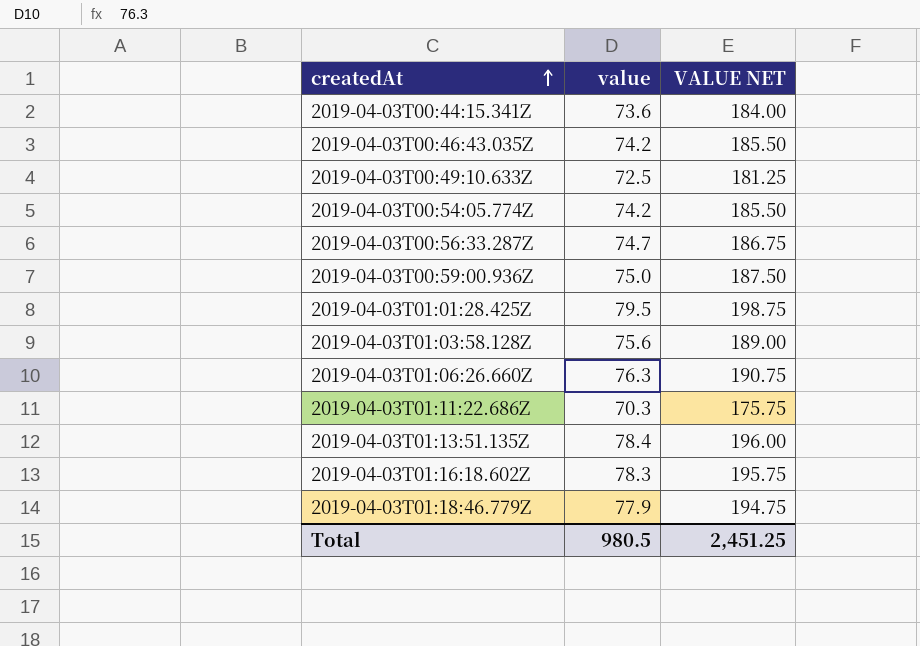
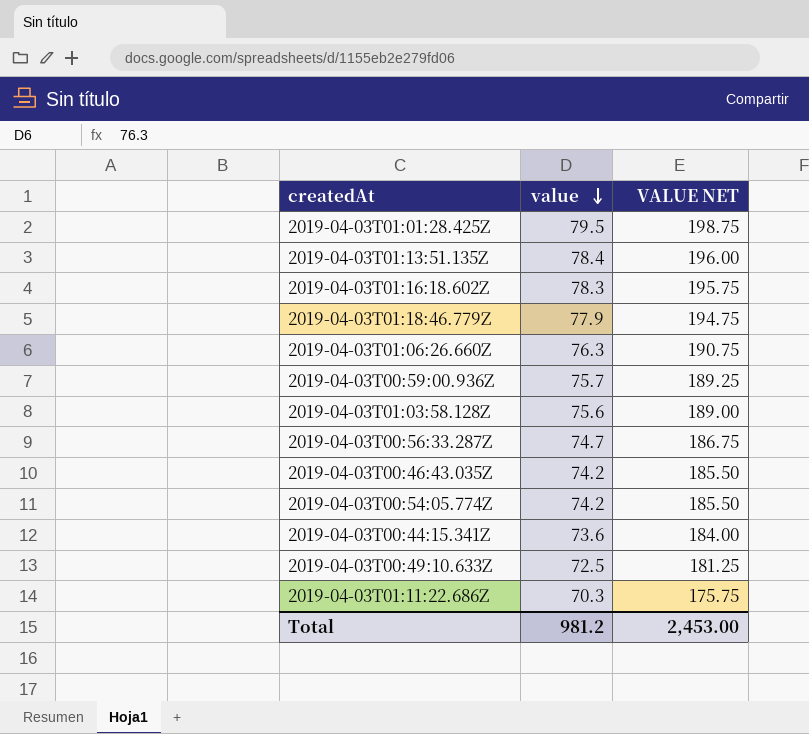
row order: createdAt ascending -> value descending
2019-04-03T00:59:00.936Z | value: 75.0 -> 75.7
2019-04-03T00:59:00.936Z | VALUE NET: 187.50 -> 189.25
Total | value: 980.5 -> 981.2
Total | VALUE NET: 2,451.25 -> 2,453.00

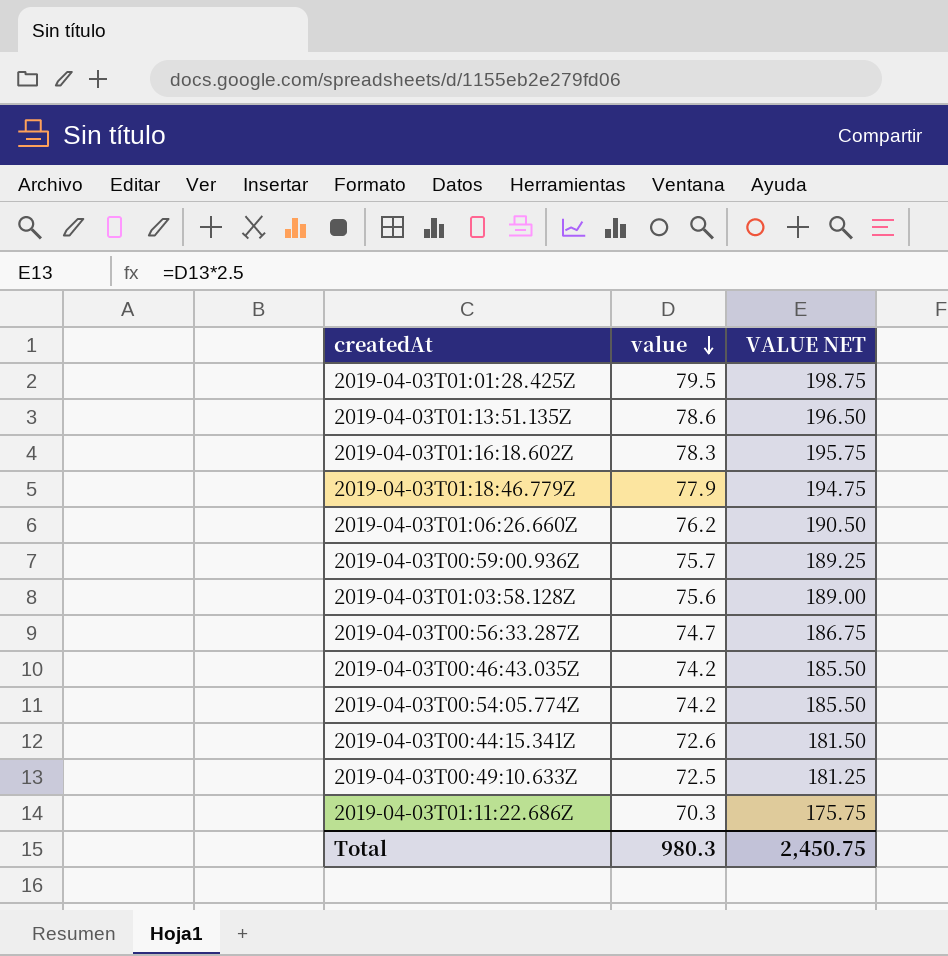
2019-04-03T01:13:51.135Z | value: 78.4 -> 78.6
2019-04-03T01:13:51.135Z | VALUE NET: 196.00 -> 196.50
2019-04-03T01:06:26.660Z | value: 76.3 -> 76.2
2019-04-03T01:06:26.660Z | VALUE NET: 190.75 -> 190.50
2019-04-03T00:44:15.341Z | value: 73.6 -> 72.6
2019-04-03T00:44:15.341Z | VALUE NET: 184.00 -> 181.50
Total | value: 981.2 -> 980.3
Total | VALUE NET: 2,453.00 -> 2,450.75

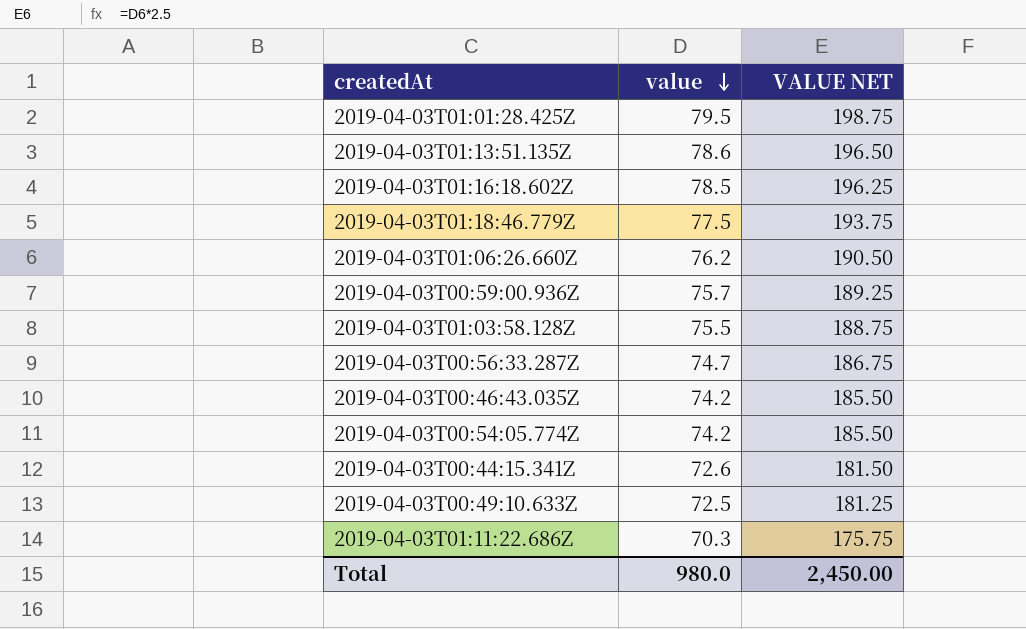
2019-04-03T01:16:18.602Z | value: 78.3 -> 78.5
2019-04-03T01:16:18.602Z | VALUE NET: 195.75 -> 196.25
2019-04-03T01:18:46.779Z | value: 77.9 -> 77.5
2019-04-03T01:18:46.779Z | VALUE NET: 194.75 -> 193.75
2019-04-03T01:03:58.128Z | value: 75.6 -> 75.5
2019-04-03T01:03:58.128Z | VALUE NET: 189.00 -> 188.75
Total | value: 980.3 -> 980.0
Total | VALUE NET: 2,450.75 -> 2,450.00

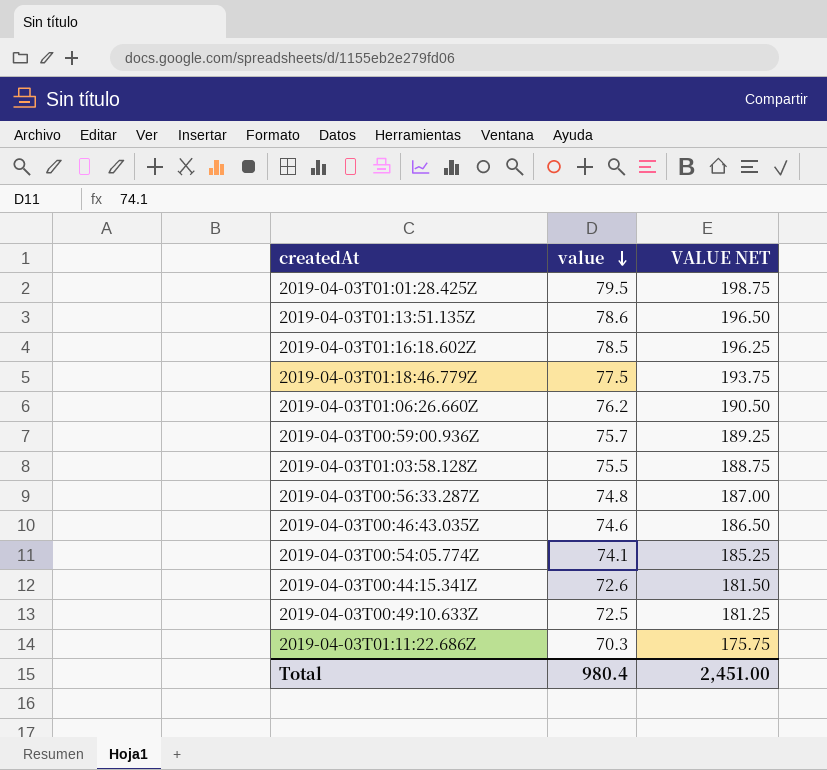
2019-04-03T00:56:33.287Z | value: 74.7 -> 74.8
2019-04-03T00:56:33.287Z | VALUE NET: 186.75 -> 187.00
2019-04-03T00:46:43.035Z | value: 74.2 -> 74.6
2019-04-03T00:46:43.035Z | VALUE NET: 185.50 -> 186.50
2019-04-03T00:54:05.774Z | value: 74.2 -> 74.1
2019-04-03T00:54:05.774Z | VALUE NET: 185.50 -> 185.25
Total | value: 980.0 -> 980.4
Total | VALUE NET: 2,450.00 -> 2,451.00

